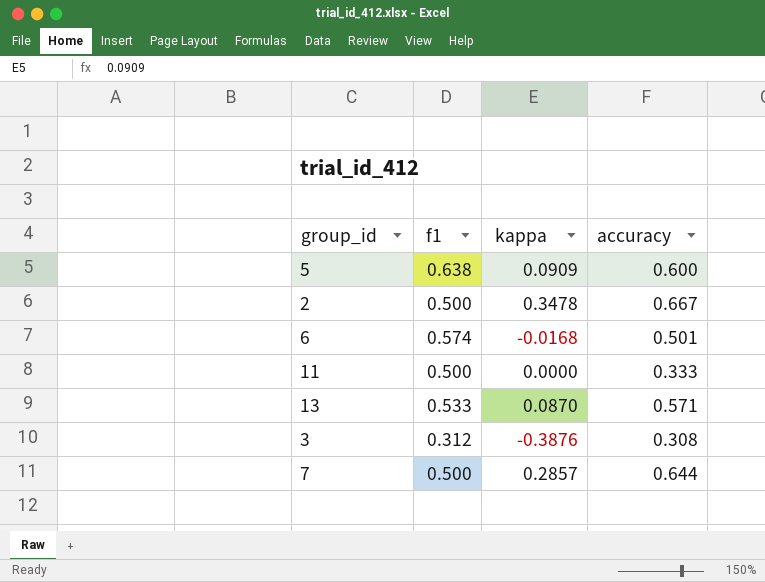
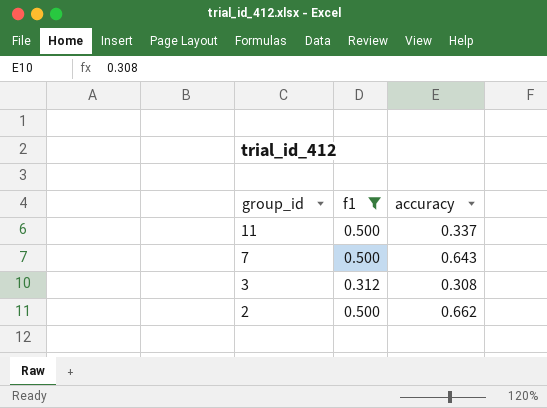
filter: none -> f1 <= 0.500
row order: none -> group_id descending
column kappa | position: 3 -> none
11 | accuracy: 0.333 -> 0.337
7 | accuracy: 0.644 -> 0.643
2 | accuracy: 0.667 -> 0.662

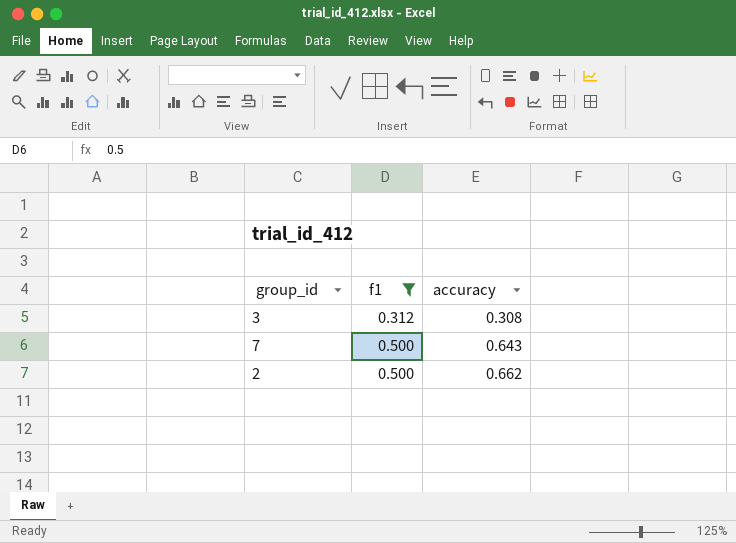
row order: group_id descending -> f1 ascending
row 11: 0.500 | 0.337 -> none

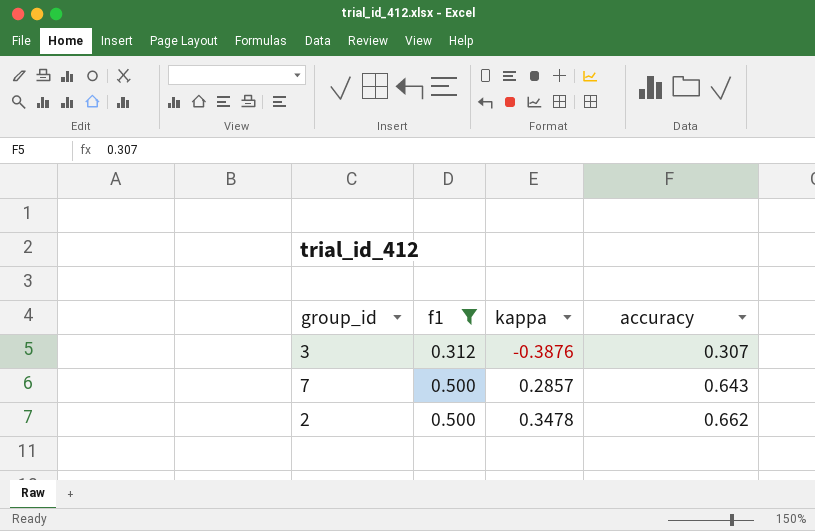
column kappa | position: none -> 3
3 | accuracy: 0.308 -> 0.307

